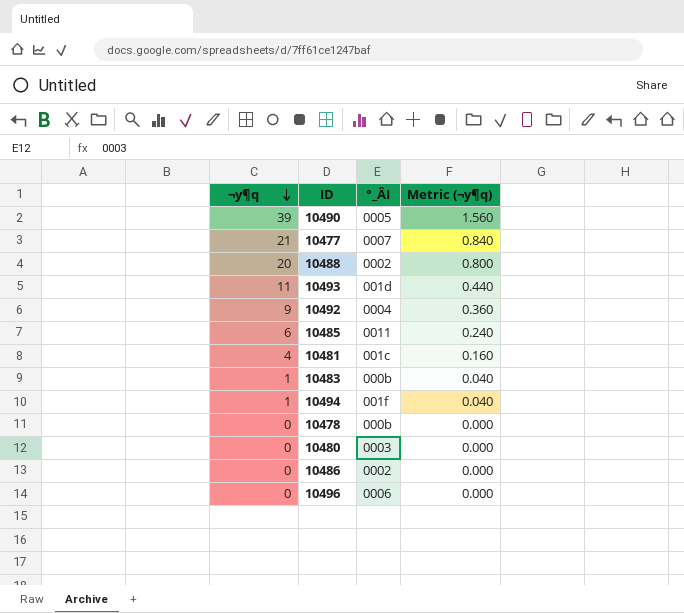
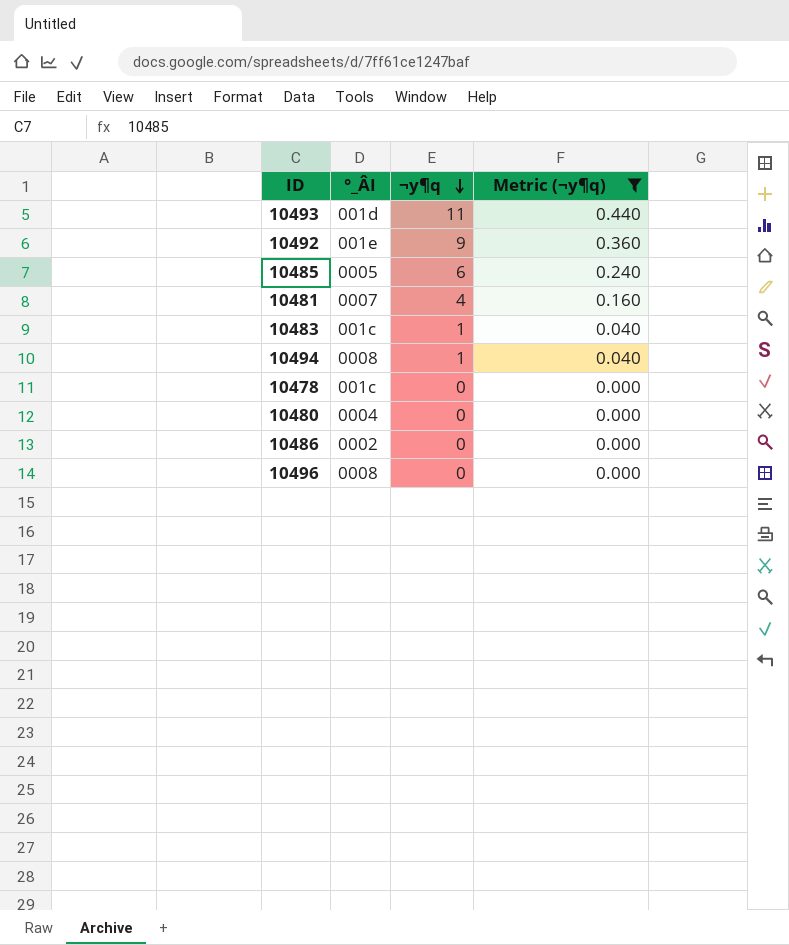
filter: none -> Metric (¬y¶q) <= 0.440
column ¬y¶q | position: 1 -> 3
10492 | °_ÂI: 0004 -> 001e
10485 | °_ÂI: 0011 -> 0005
10481 | °_ÂI: 001c -> 0007
10483 | °_ÂI: 000b -> 001c
10494 | °_ÂI: 001f -> 0008
10478 | °_ÂI: 000b -> 001c
10480 | °_ÂI: 0003 -> 0004
10496 | °_ÂI: 0006 -> 0008

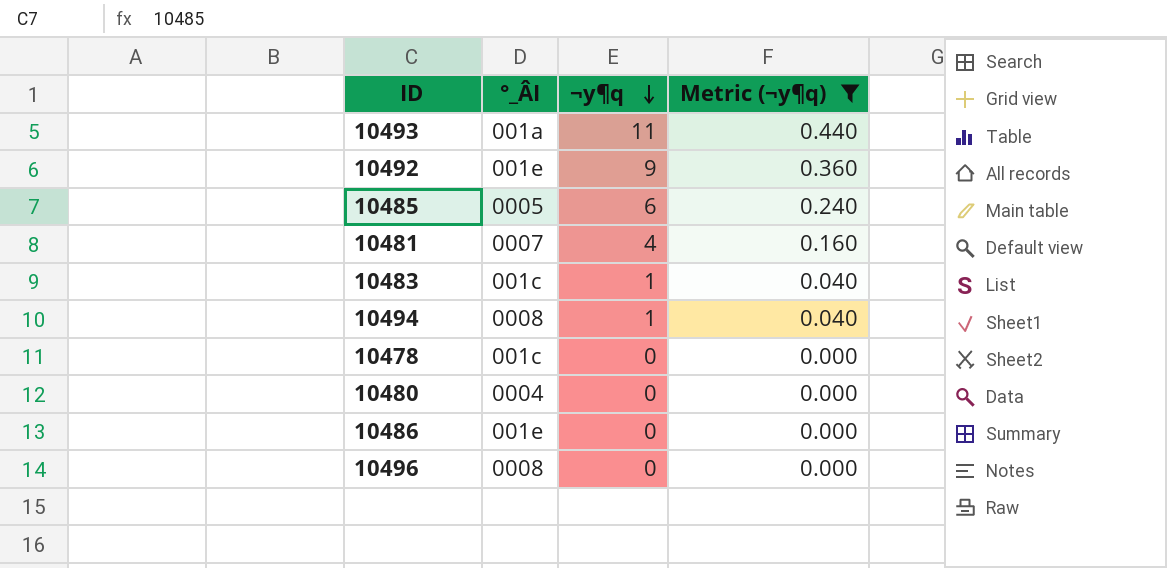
10493 | °_ÂI: 001d -> 001a
10486 | °_ÂI: 0002 -> 001e

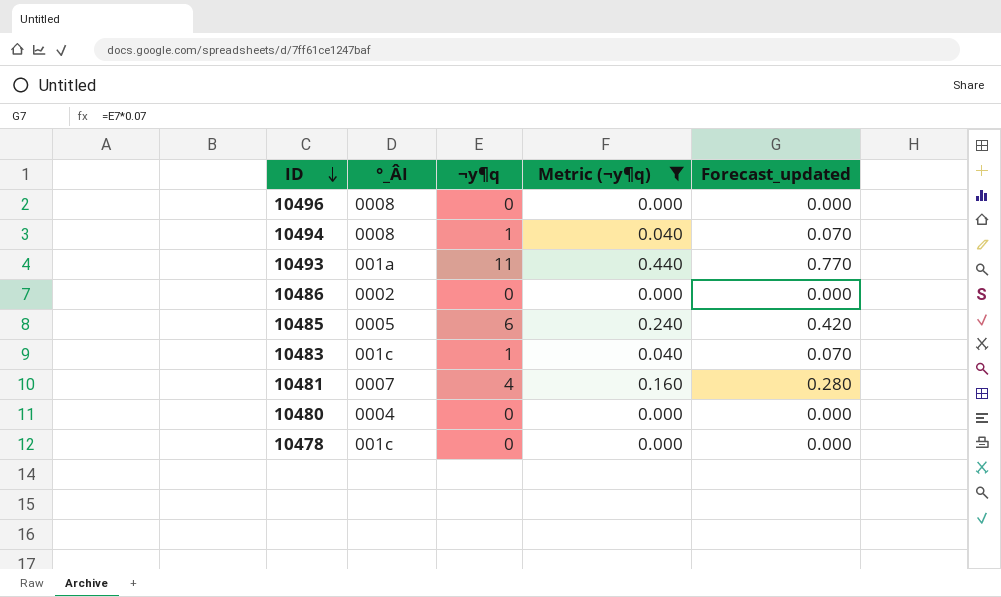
row order: ¬y¶q descending -> ID descending
column Forecast_updated | formula: none -> [¬y¶q] * 0.07
row 10492: 001e | 9 | 0.360 -> none
10486 | °_ÂI: 001e -> 0002

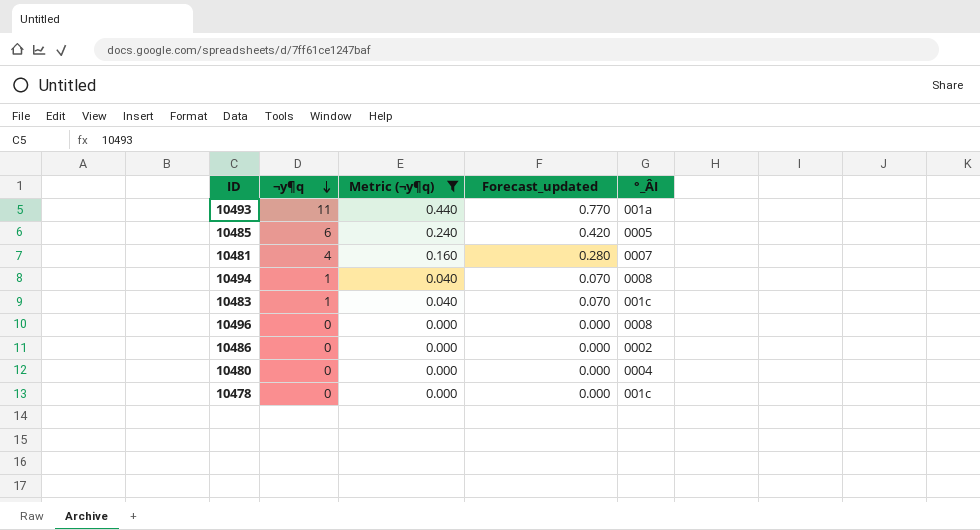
row order: ID descending -> ¬y¶q descending
column °_ÂI | position: 2 -> 5

